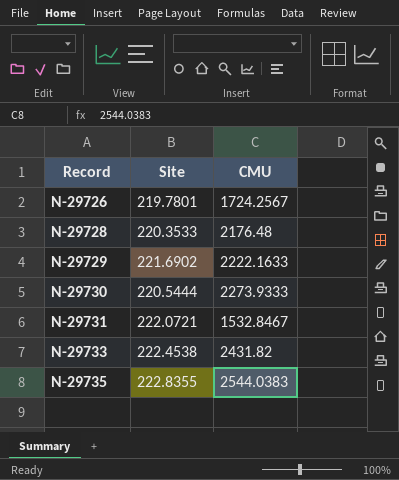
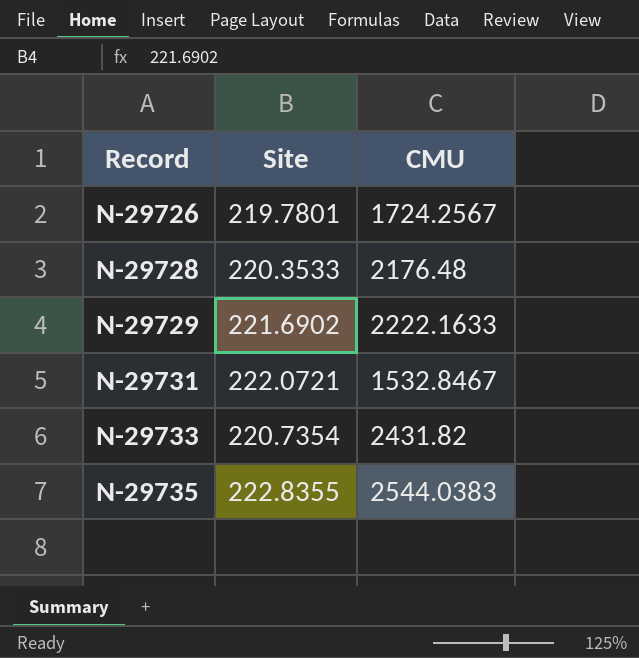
row N-29730: 220.5444 | 2273.9333 -> none
N-29733 | Site: 222.4538 -> 220.7354

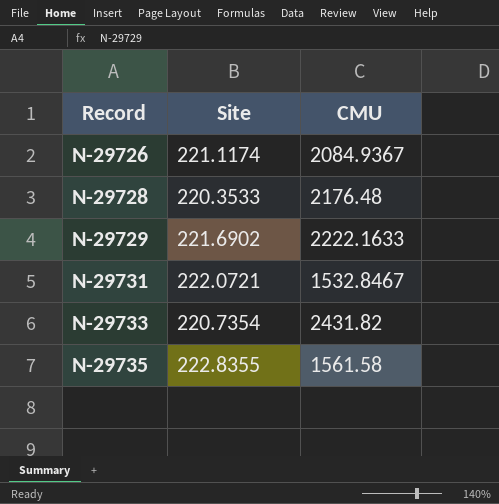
N-29726 | Site: 219.7801 -> 221.1174
N-29726 | CMU: 1724.2567 -> 2084.9367
N-29735 | CMU: 2544.0383 -> 1561.58

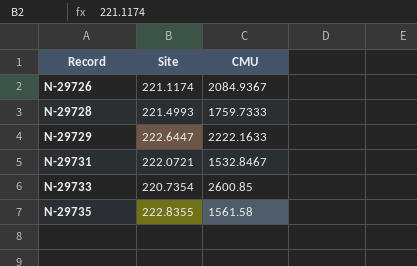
N-29728 | Site: 220.3533 -> 221.4993
N-29728 | CMU: 2176.48 -> 1759.7333
N-29729 | Site: 221.6902 -> 222.6447
N-29733 | CMU: 2431.82 -> 2600.85

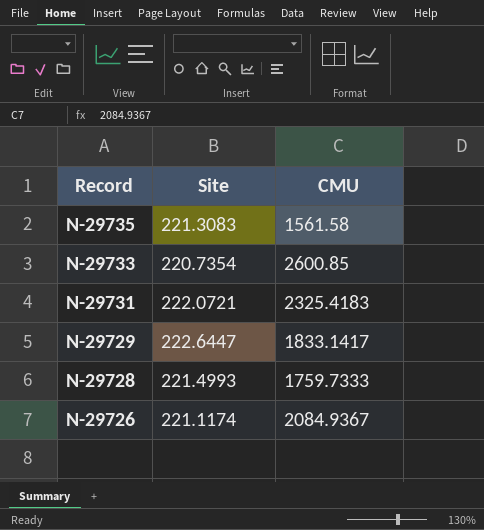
row order: Record ascending -> Record descending
N-29735 | Site: 222.8355 -> 221.3083
N-29731 | CMU: 1532.8467 -> 2325.4183
N-29729 | CMU: 2222.1633 -> 1833.1417

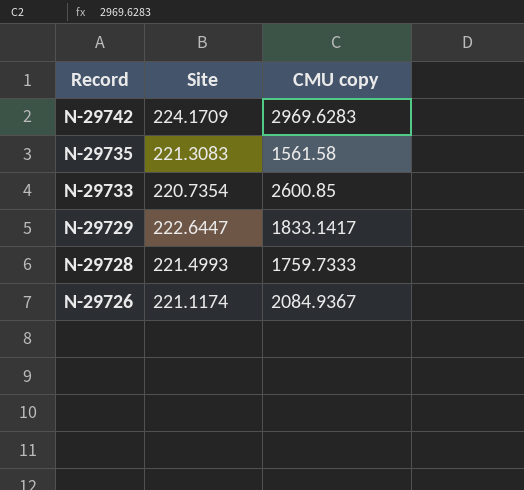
column name: CMU -> CMU copy
row N-29731: 222.0721 | 2325.4183 -> none
row N-29742: none -> 224.1709 | 2969.6283

